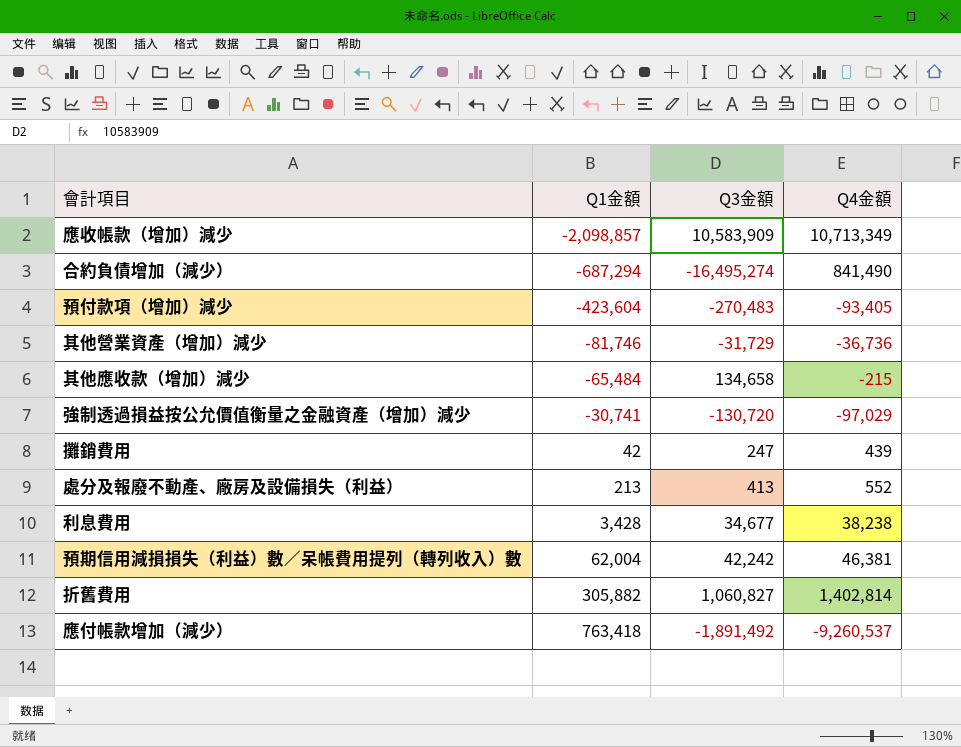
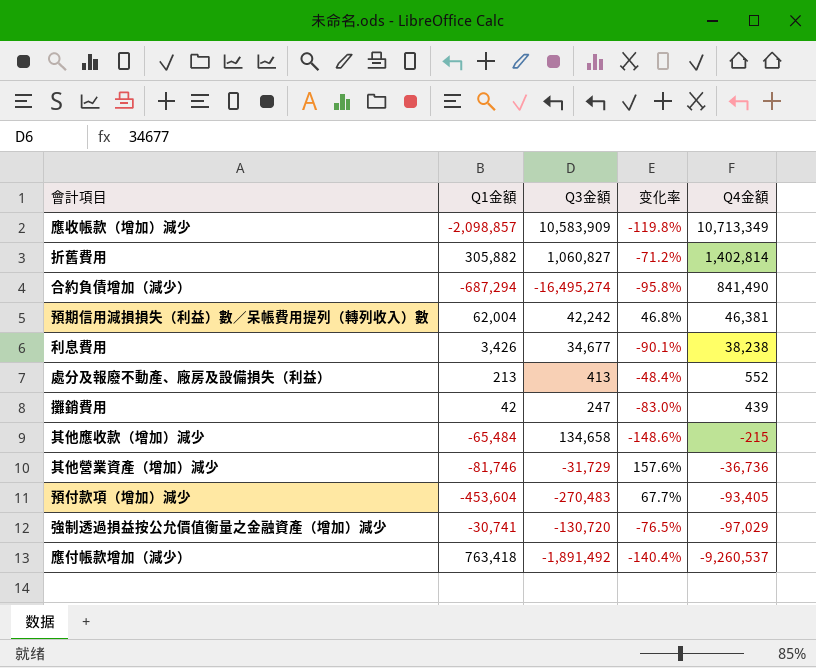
row order: Q1金額 ascending -> Q4金額 descending
column 变化率 | formula: none -> ([Q1金額] - [Q3金額]) / [Q3金額]
利息費用 | Q1金額: 3,428 -> 3,426
預付款項（增加）減少 | Q1金額: -423,604 -> -453,604

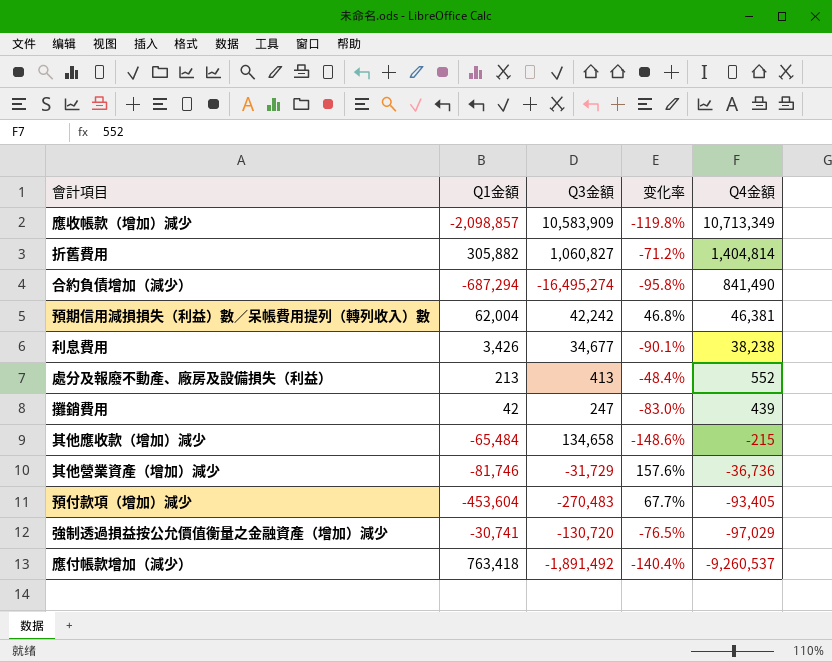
折舊費用 | Q4金額: 1,402,814 -> 1,404,814

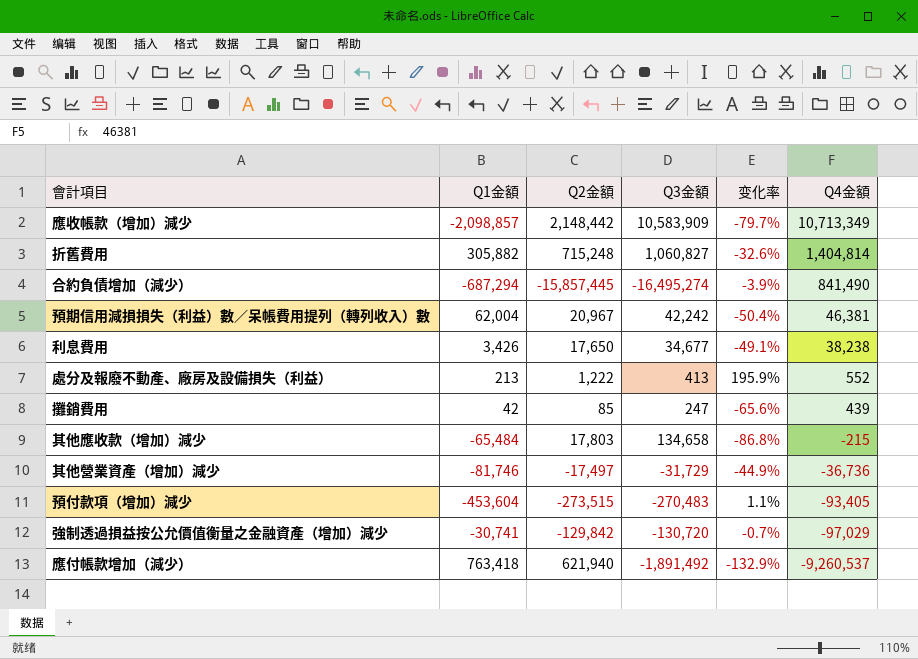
column Q2金額 | position: none -> 3
column 变化率 | formula: ([Q1金額] - [Q3金額]) / [Q3金額] -> ([Q2金額] - [Q3金額]) / [Q3金額]

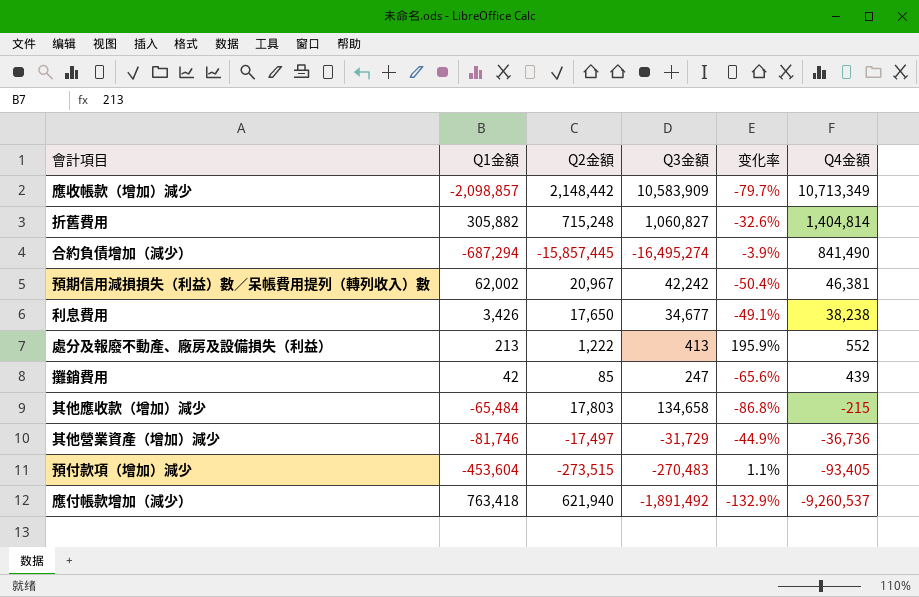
row 強制透過損益按公允價值衡量之金融資產（增加）減少: -30,741 | -129,842 | -130,720 | -0.7% | -97,029 -> none
預期信用減損損失（利益）數∕呆帳費用提列（轉列收入）數 | Q1金額: 62,004 -> 62,002

